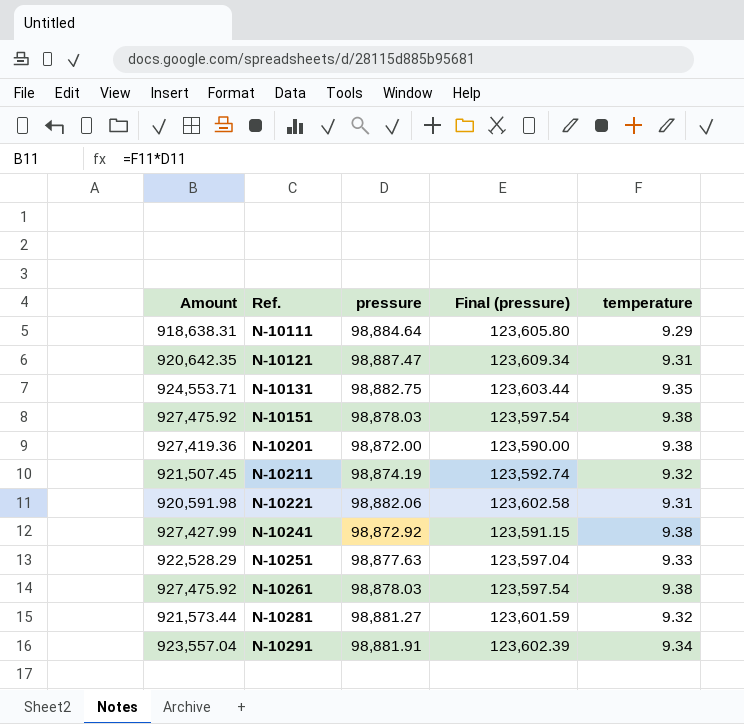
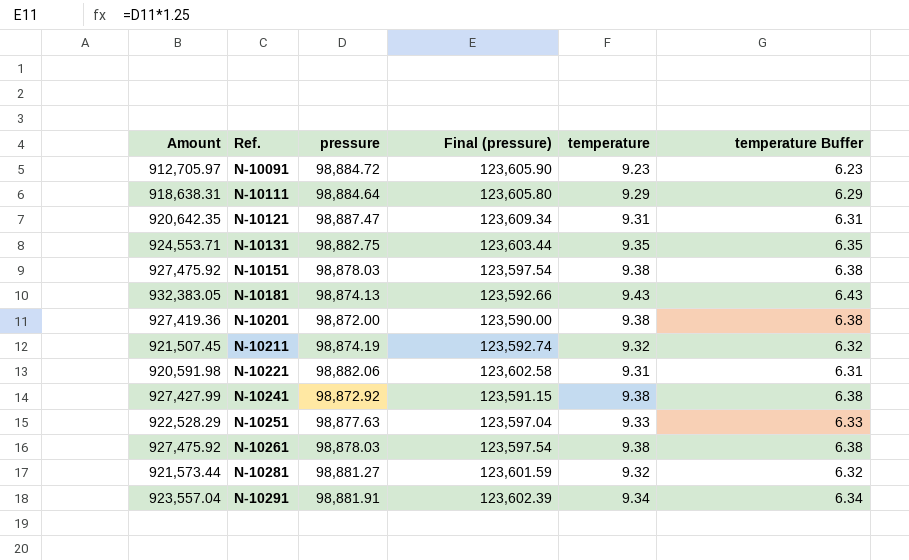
column temperature Buffer | formula: none -> [temperature] - 3
row N-10091: none -> 912,705.97 | 98,884.72 | 123,605.90 | 9.23 | 6.23
row N-10181: none -> 932,383.05 | 98,874.13 | 123,592.66 | 9.43 | 6.43

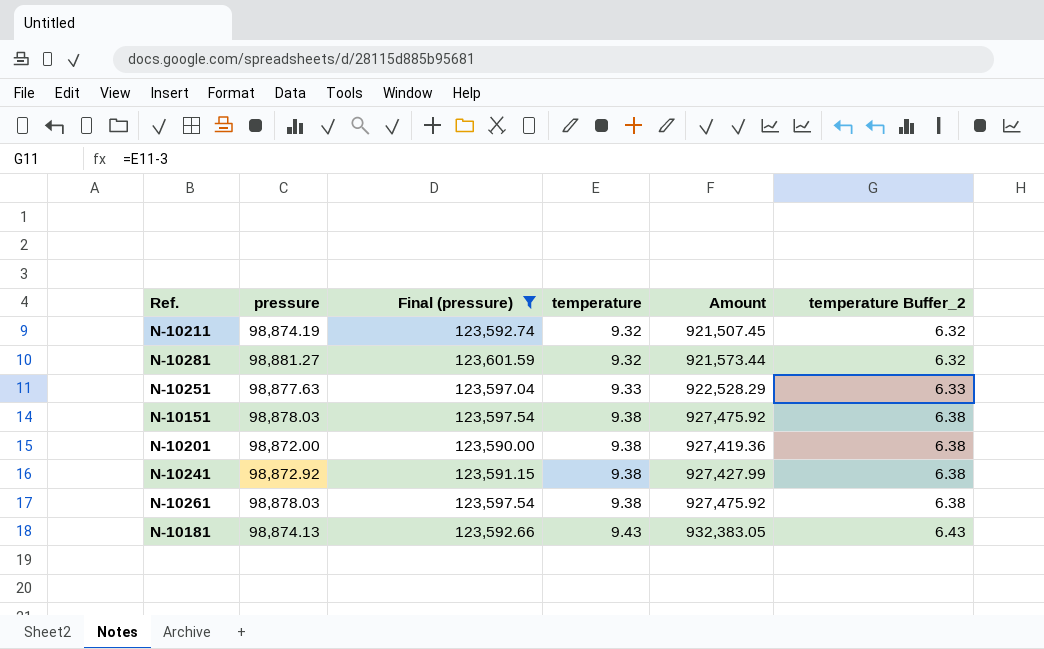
filter: none -> Final (pressure) <= 123,601.59
row order: Ref. ascending -> temperature ascending
column Amount | position: 1 -> 5
column name: temperature Buffer -> temperature Buffer_2

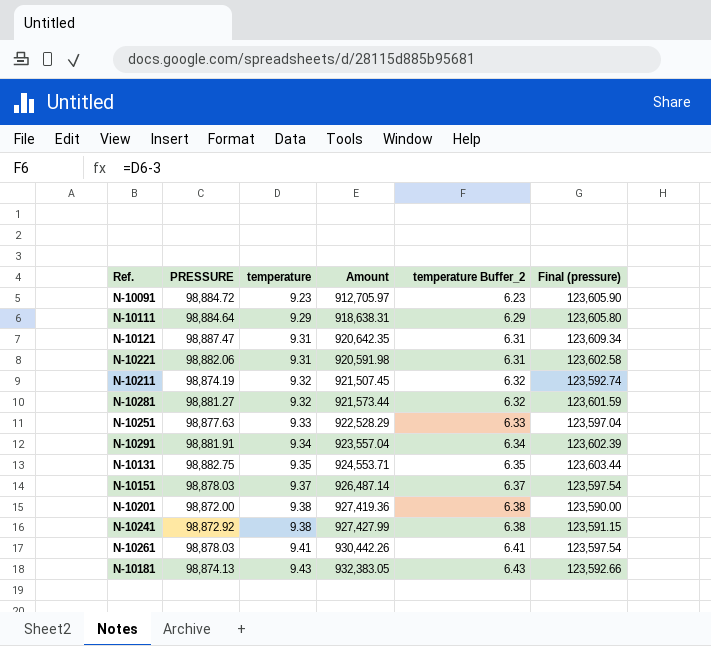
filter: Final (pressure) <= 123,601.59 -> none
column name: pressure -> PRESSURE
column Final (pressure) | position: 3 -> 6
N-10151 | temperature: 9.38 -> 9.37
N-10151 | Amount: 927,475.92 -> 926,487.14
N-10151 | temperature Buffer_2: 6.38 -> 6.37
N-10261 | temperature: 9.38 -> 9.41
N-10261 | Amount: 927,475.92 -> 930,442.26
N-10261 | temperature Buffer_2: 6.38 -> 6.41

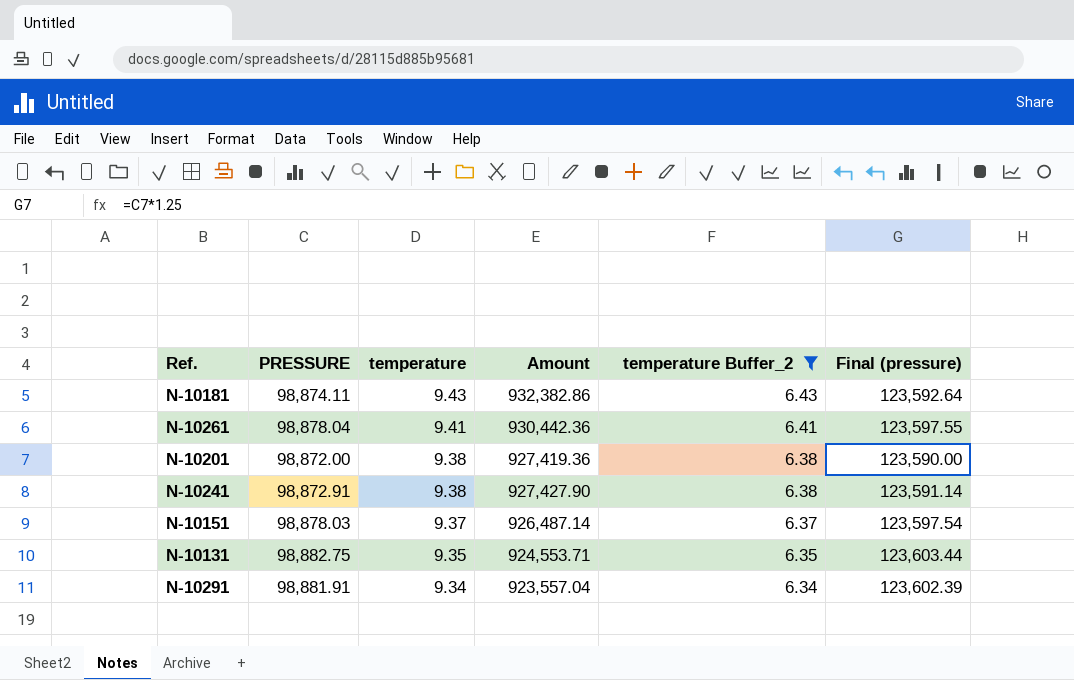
filter: none -> temperature Buffer_2 >= 6.34
row order: temperature ascending -> temperature descending
N-10181 | PRESSURE: 98,874.13 -> 98,874.11
N-10181 | Amount: 932,383.05 -> 932,382.86
N-10181 | Final (pressure): 123,592.66 -> 123,592.64
N-10261 | PRESSURE: 98,878.03 -> 98,878.04
N-10261 | Amount: 930,442.26 -> 930,442.36
N-10261 | Final (pressure): 123,597.54 -> 123,597.55
N-10241 | PRESSURE: 98,872.92 -> 98,872.91
N-10241 | Amount: 927,427.99 -> 927,427.90
N-10241 | Final (pressure): 123,591.15 -> 123,591.14

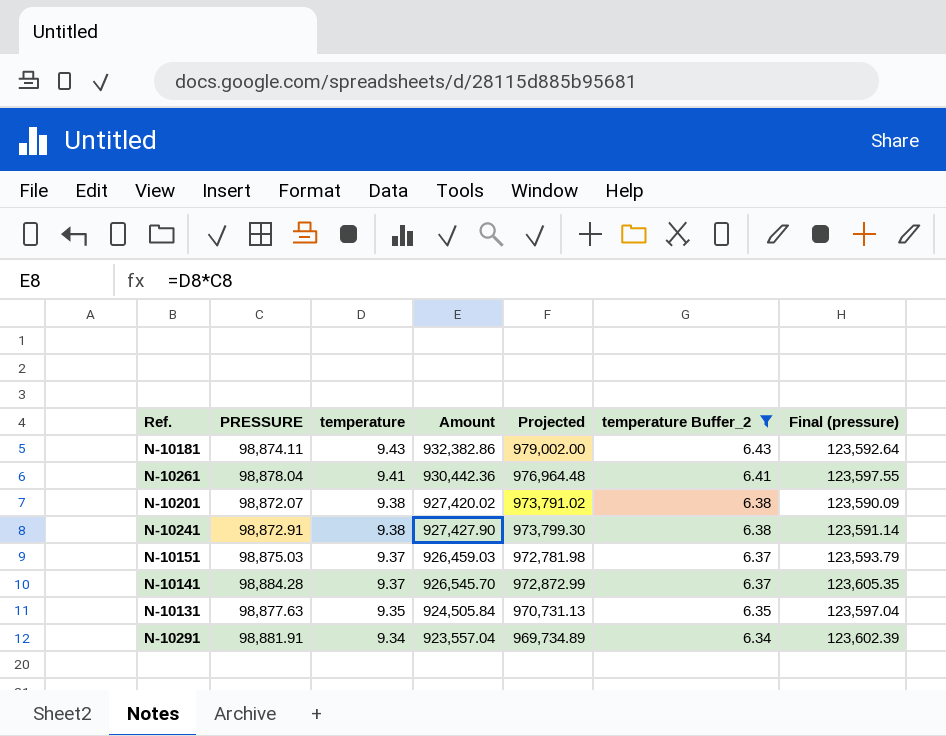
column Projected | formula: none -> [Amount] * 1.05
N-10201 | PRESSURE: 98,872.00 -> 98,872.07
N-10201 | Amount: 927,419.36 -> 927,420.02
N-10201 | Final (pressure): 123,590.00 -> 123,590.09
N-10151 | PRESSURE: 98,878.03 -> 98,875.03
N-10151 | Amount: 926,487.14 -> 926,459.03
N-10151 | Final (pressure): 123,597.54 -> 123,593.79
row N-10141: none -> 98,884.28 | 9.37 | 926,545.70 | 972,872.99 | 6.37 | 123,605.35
N-10131 | PRESSURE: 98,882.75 -> 98,877.63
N-10131 | Amount: 924,553.71 -> 924,505.84
N-10131 | Final (pressure): 123,603.44 -> 123,597.04

